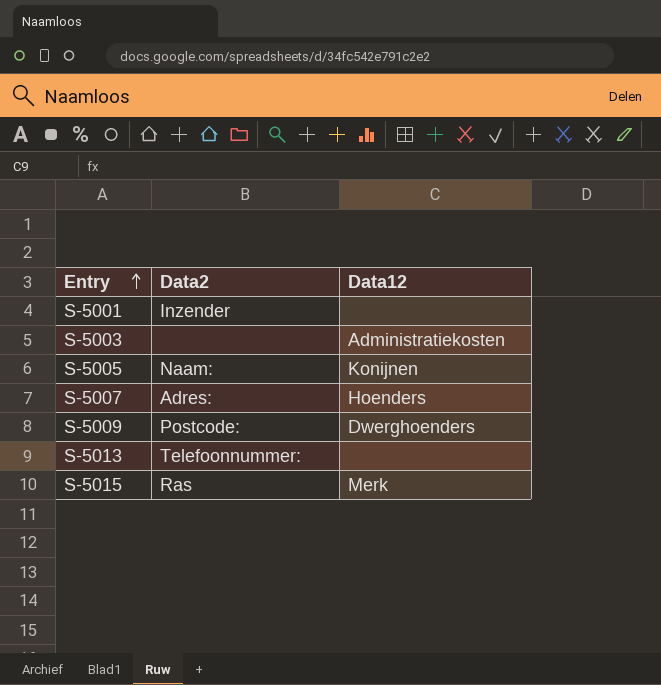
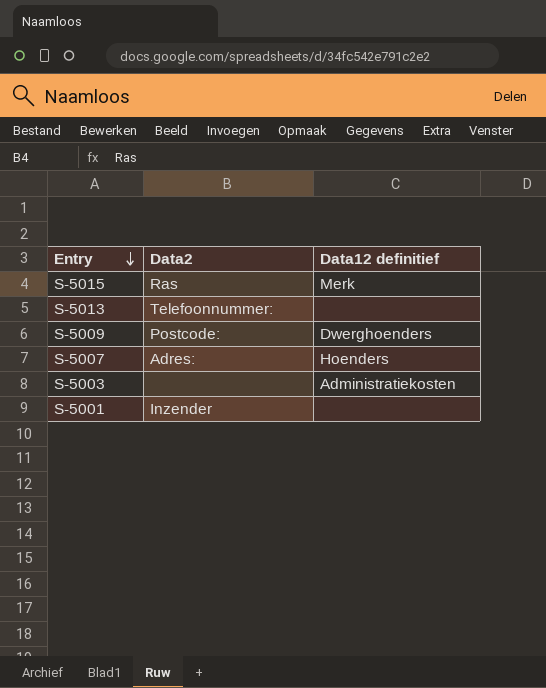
row order: Entry ascending -> Entry descending
column name: Data12 -> Data12 definitief
row S-5005: Naam: | Konijnen -> none

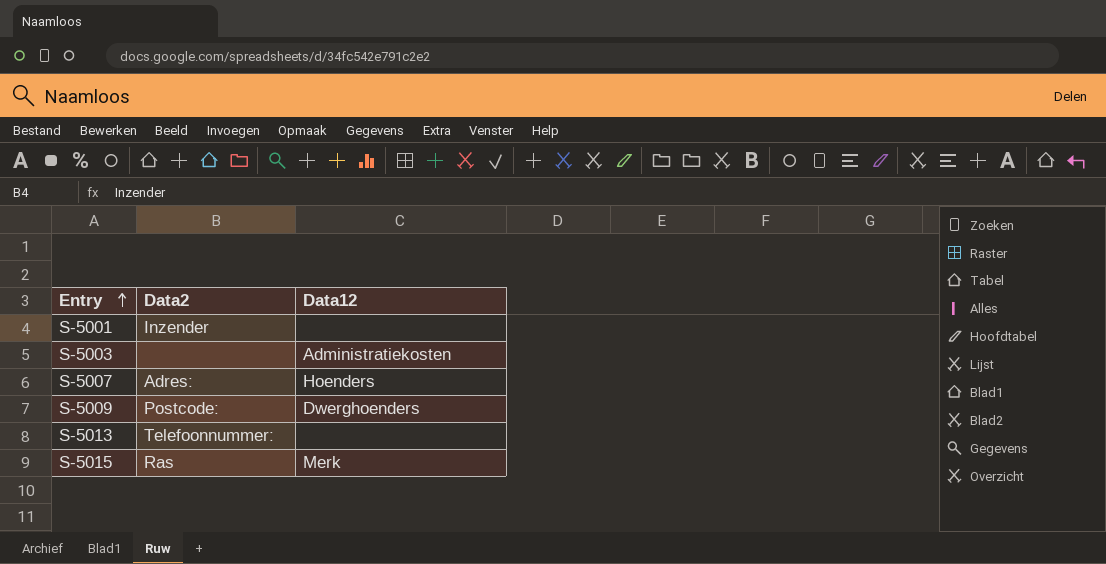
row order: Entry descending -> Entry ascending
column name: Data12 definitief -> Data12

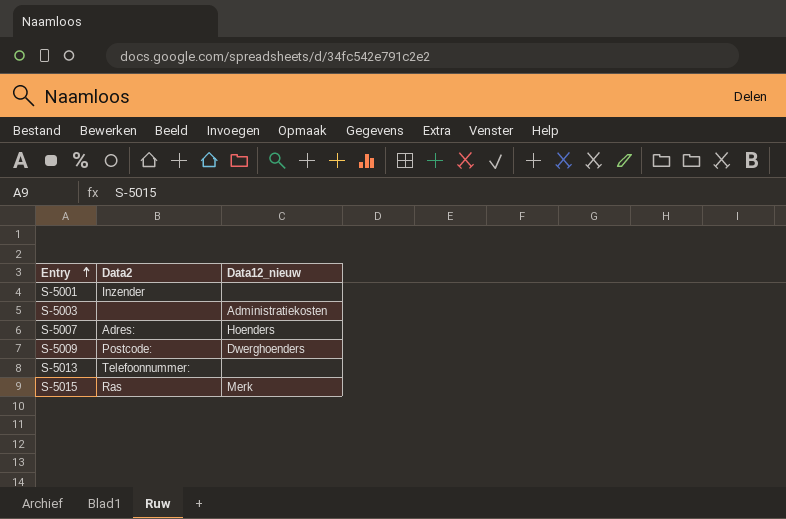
column name: Data12 -> Data12_nieuw

